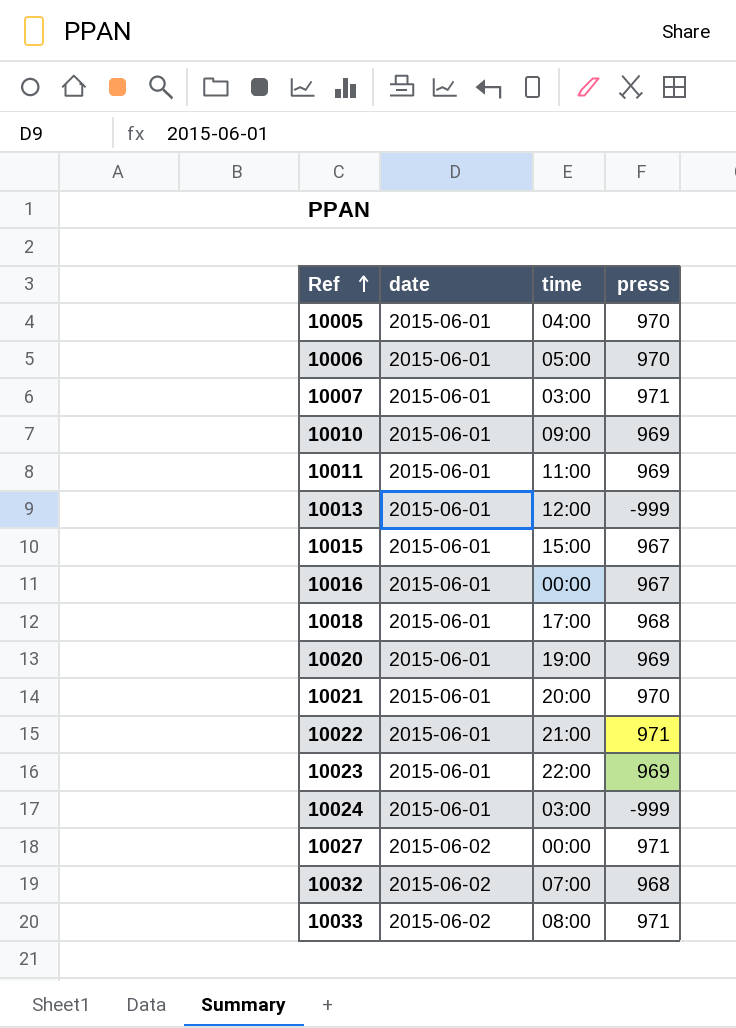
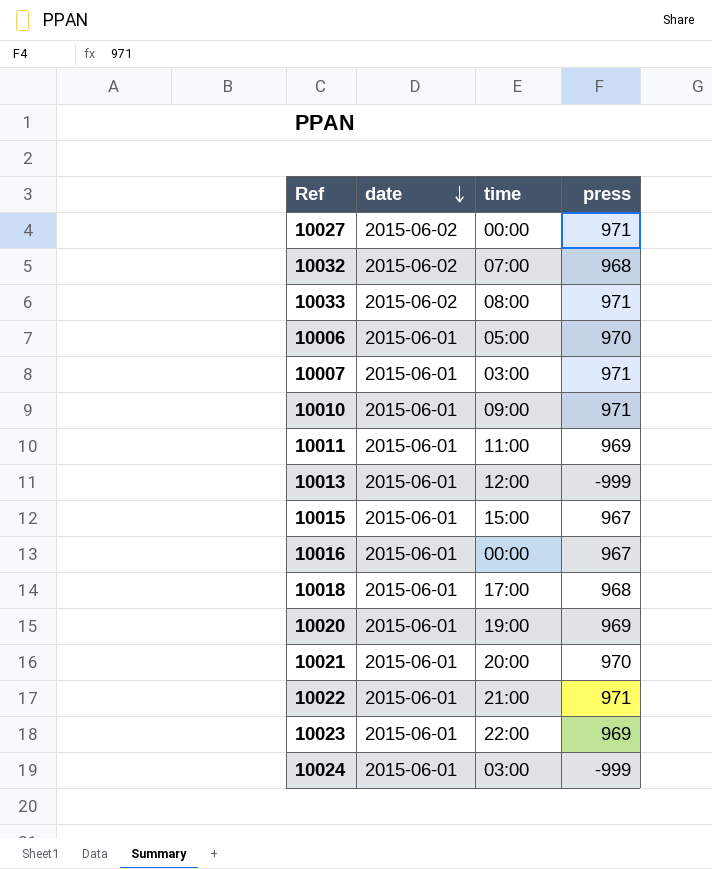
row order: Ref ascending -> date descending
row 10005: 2015-06-01 | 04:00 | 970 -> none
10010 | press: 969 -> 971

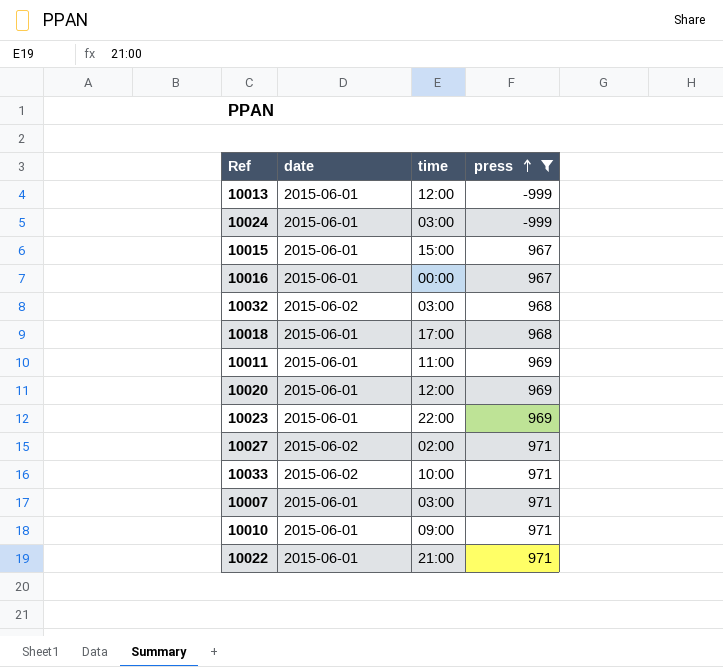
filter: none -> press != 970
row order: date descending -> press ascending
10032 | time: 07:00 -> 03:00
10020 | time: 19:00 -> 12:00
10027 | time: 00:00 -> 02:00
10033 | time: 08:00 -> 10:00

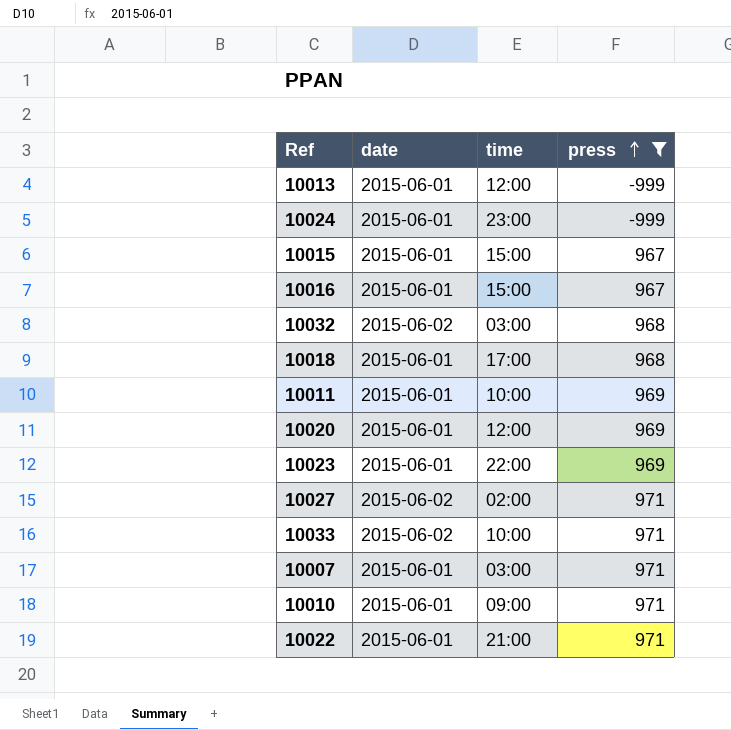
10024 | time: 03:00 -> 23:00
10016 | time: 00:00 -> 15:00
10011 | time: 11:00 -> 10:00

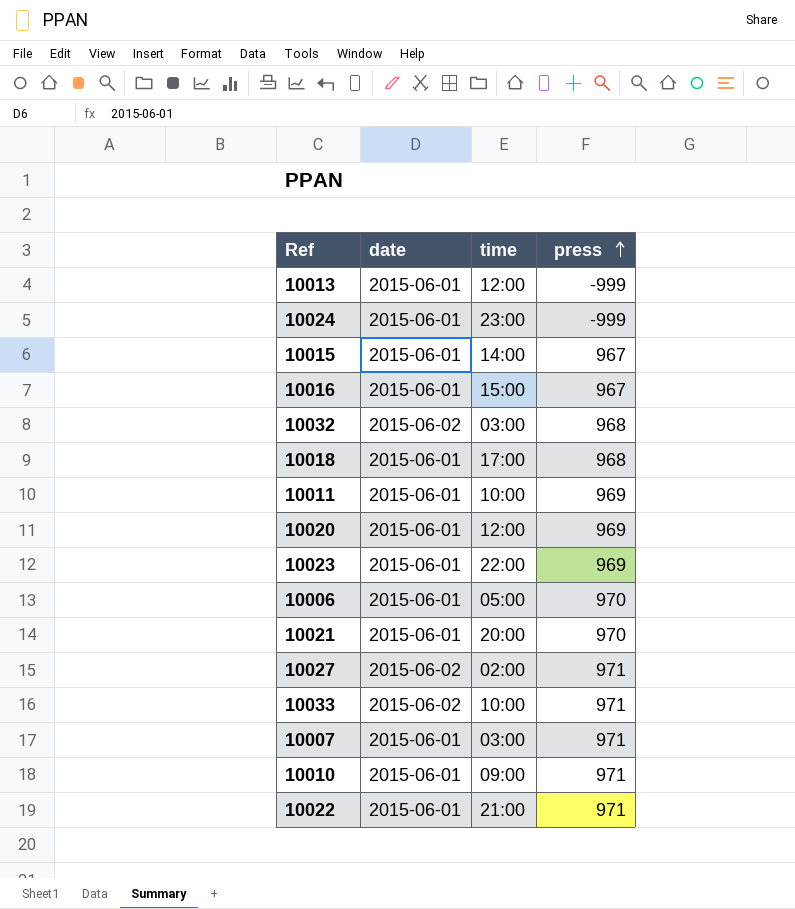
filter: press != 970 -> none
10015 | time: 15:00 -> 14:00

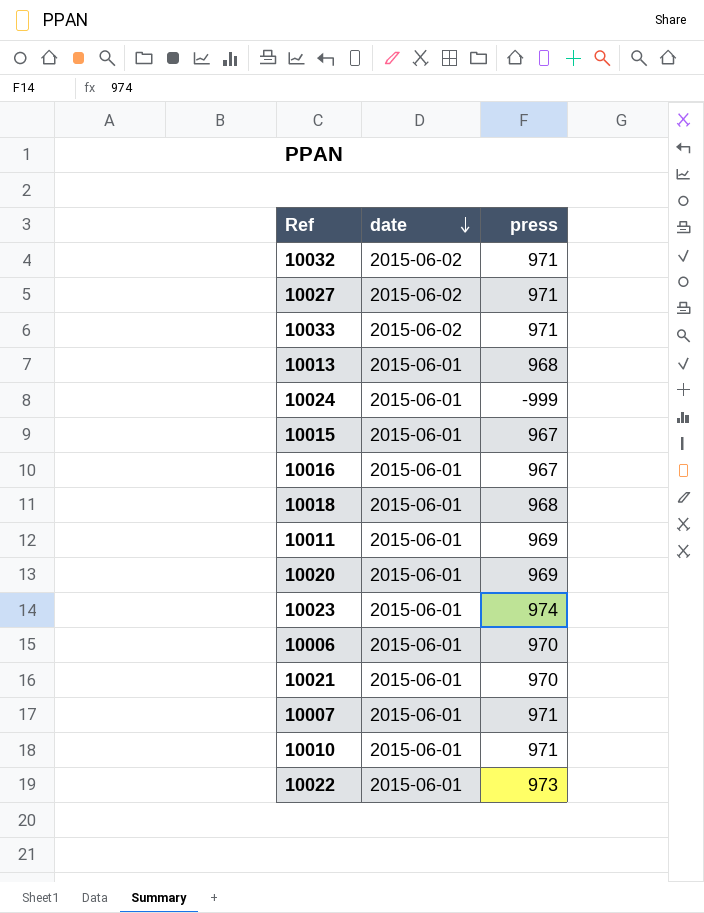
row order: press ascending -> date descending
column time | position: 3 -> none
10032 | press: 968 -> 971
10013 | press: -999 -> 968
10023 | press: 969 -> 974
10022 | press: 971 -> 973

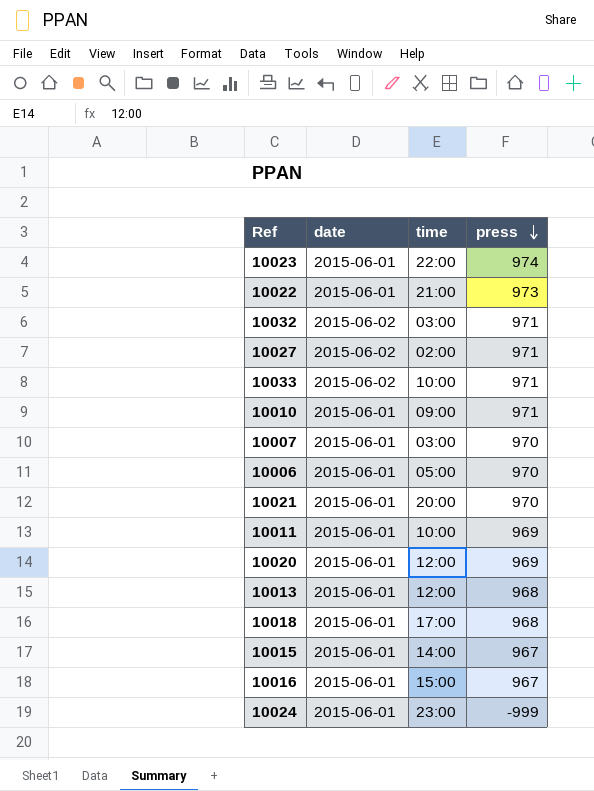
row order: date descending -> press descending
column time | position: none -> 3
10007 | press: 971 -> 970

